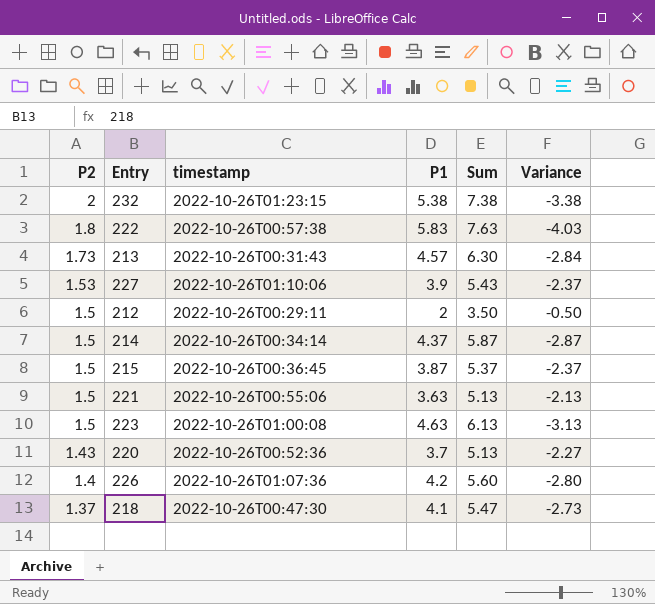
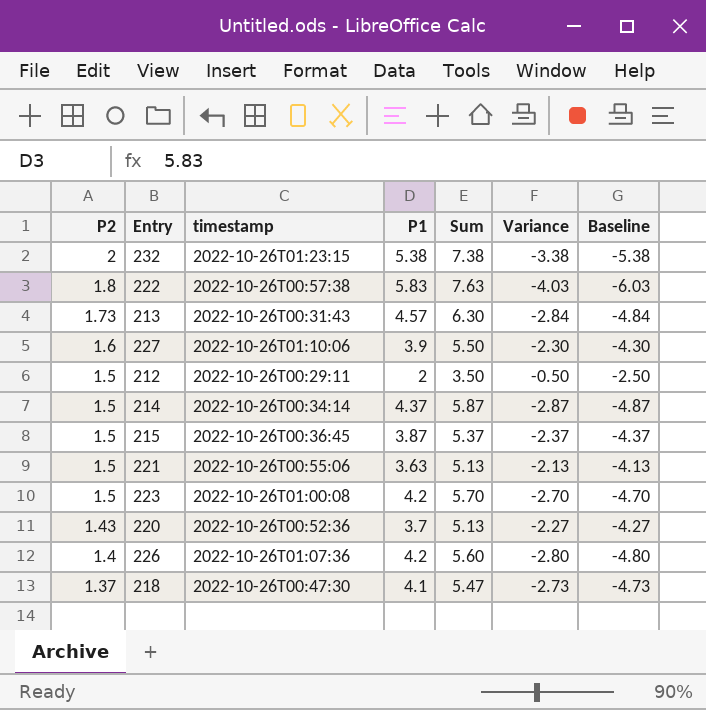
column Baseline | formula: none -> [Variance] - 2
227 | P2: 1.53 -> 1.6
227 | Sum: 5.43 -> 5.50
227 | Variance: -2.37 -> -2.30
223 | P1: 4.63 -> 4.2
223 | Sum: 6.13 -> 5.70
223 | Variance: -3.13 -> -2.70

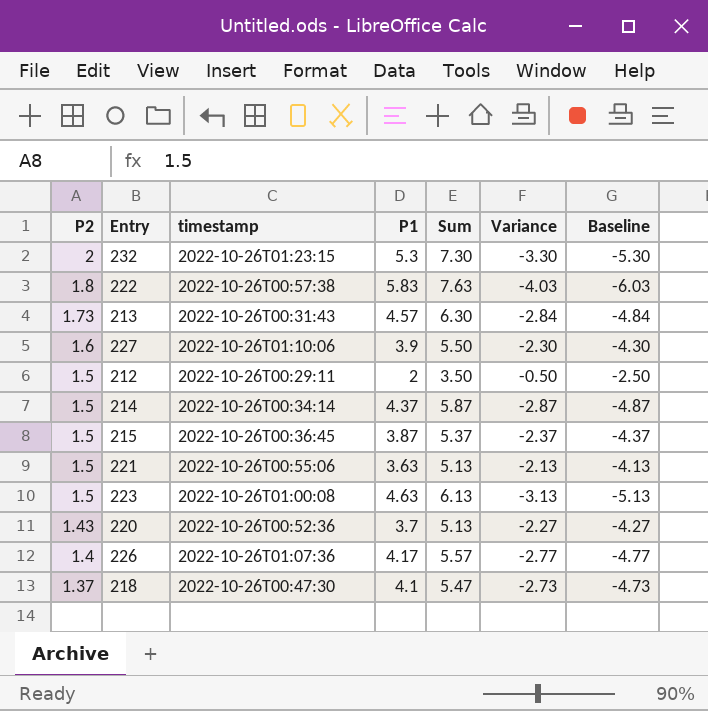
232 | P1: 5.38 -> 5.3
232 | Sum: 7.38 -> 7.30
232 | Variance: -3.38 -> -3.30
232 | Baseline: -5.38 -> -5.30
223 | P1: 4.2 -> 4.63
223 | Sum: 5.70 -> 6.13
223 | Variance: -2.70 -> -3.13
223 | Baseline: -4.70 -> -5.13
226 | P1: 4.2 -> 4.17
226 | Sum: 5.60 -> 5.57
226 | Variance: -2.80 -> -2.77
226 | Baseline: -4.80 -> -4.77

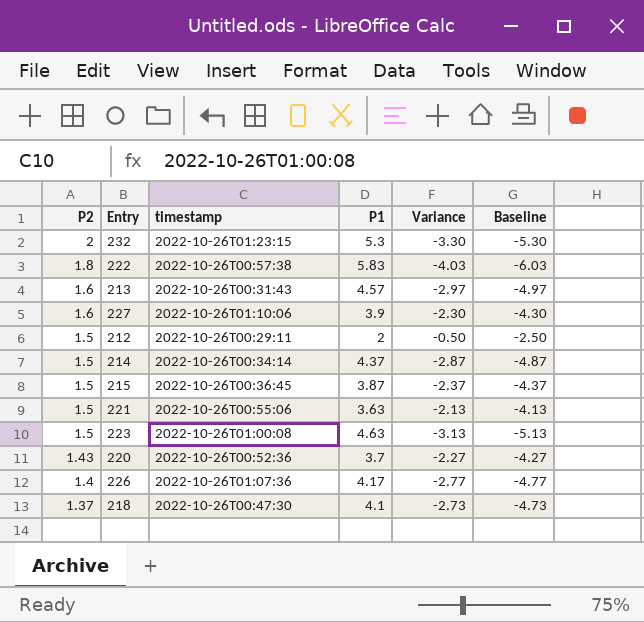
column Sum | formula: [P2] + [P1] -> none
213 | P2: 1.73 -> 1.6
213 | Variance: -2.84 -> -2.97
213 | Baseline: -4.84 -> -4.97

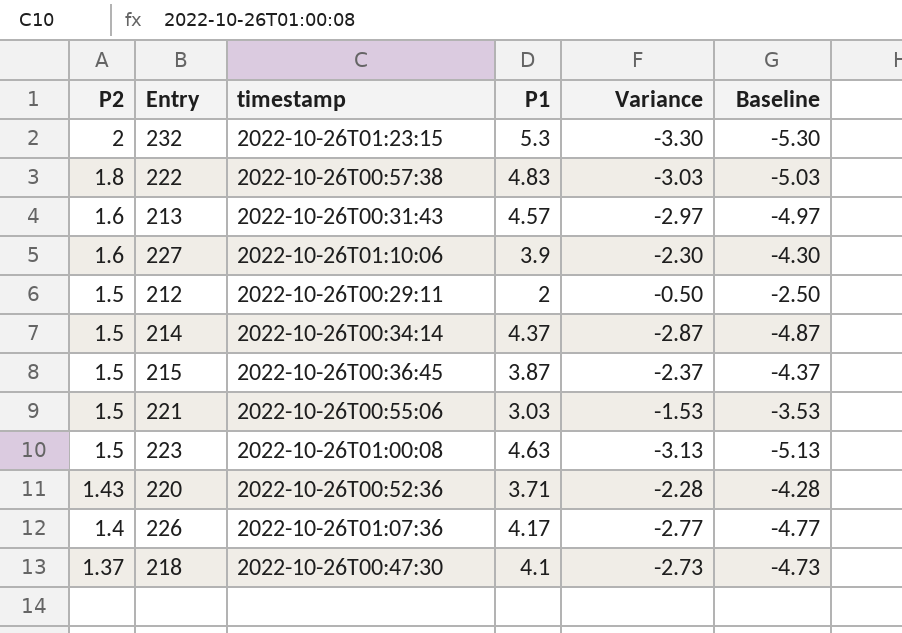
222 | P1: 5.83 -> 4.83
222 | Variance: -4.03 -> -3.03
222 | Baseline: -6.03 -> -5.03
221 | P1: 3.63 -> 3.03
221 | Variance: -2.13 -> -1.53
221 | Baseline: -4.13 -> -3.53
220 | P1: 3.7 -> 3.71
220 | Variance: -2.27 -> -2.28
220 | Baseline: -4.27 -> -4.28

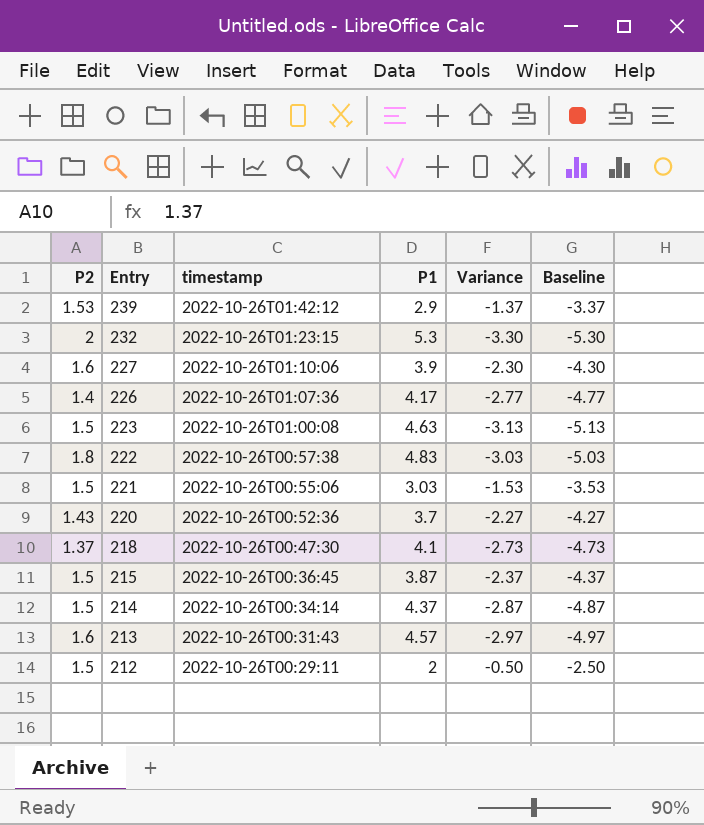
row order: P2 descending -> Entry descending
row 239: none -> 1.53 | 2022-10-26T01:42:12 | 2.9 | -1.37 | -3.37
220 | P1: 3.71 -> 3.7
220 | Variance: -2.28 -> -2.27
220 | Baseline: -4.28 -> -4.27

